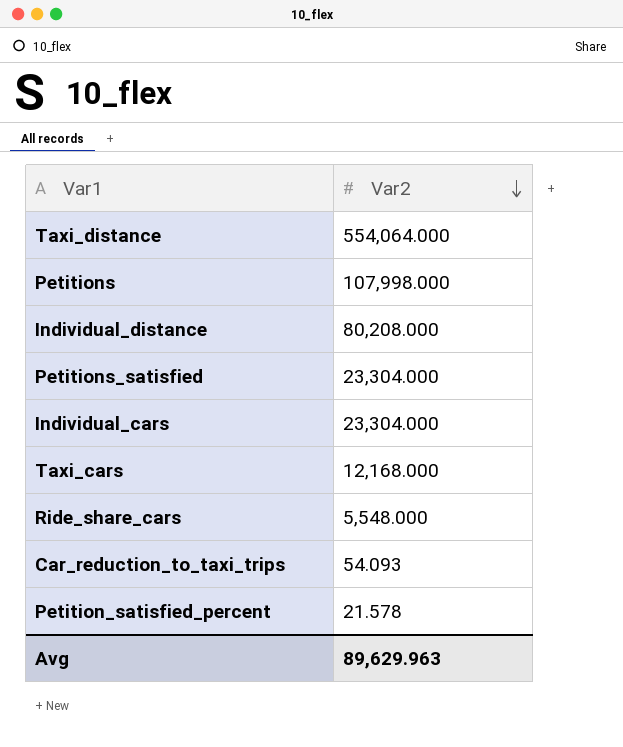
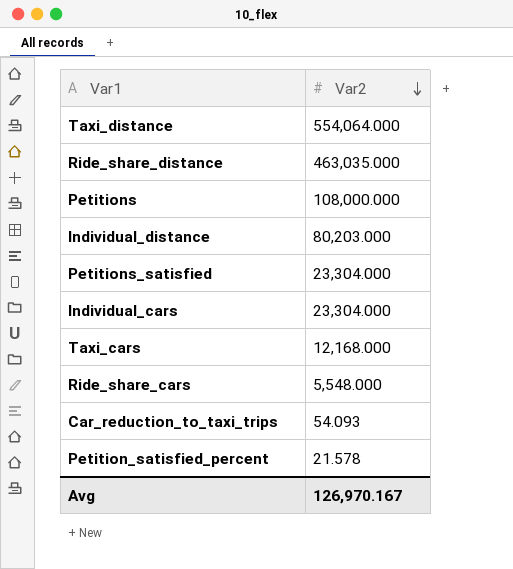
row Ride_share_distance: none -> 463,035.000
Petitions | Var2: 107,998.000 -> 108,000.000
Individual_distance | Var2: 80,208.000 -> 80,203.000
Avg | Var2: 89,629.963 -> 126,970.167

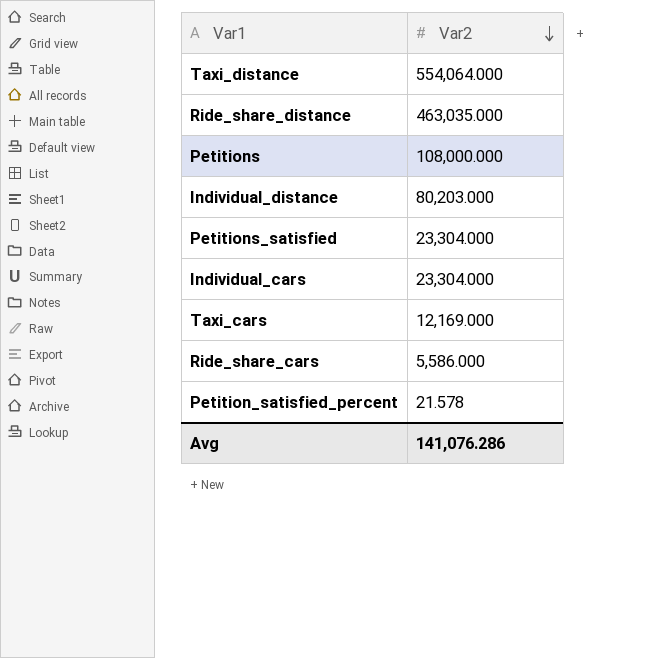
row Car_reduction_to_taxi_trips: 54.093 -> none
Taxi_cars | Var2: 12,168.000 -> 12,169.000
Ride_share_cars | Var2: 5,548.000 -> 5,586.000
Avg | Var2: 126,970.167 -> 141,076.286

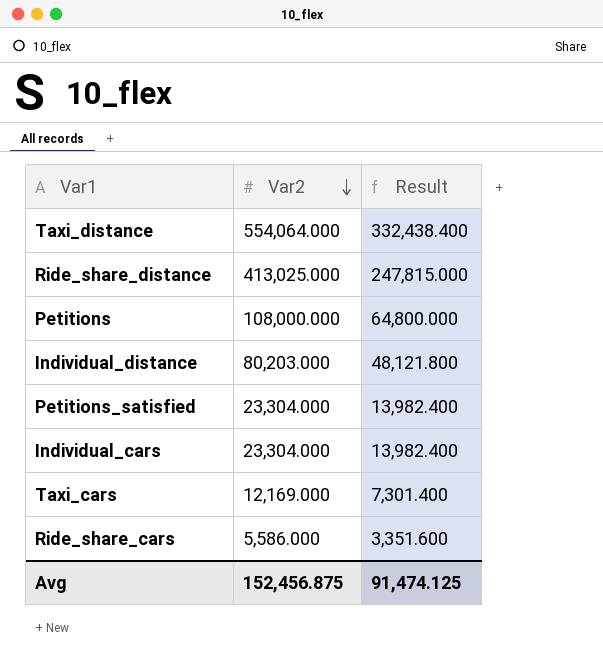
column Result | formula: none -> [Var2] * 0.6
row Petition_satisfied_percent: 21.578 -> none
Ride_share_distance | Var2: 463,035.000 -> 413,025.000
Avg | Var2: 141,076.286 -> 152,456.875

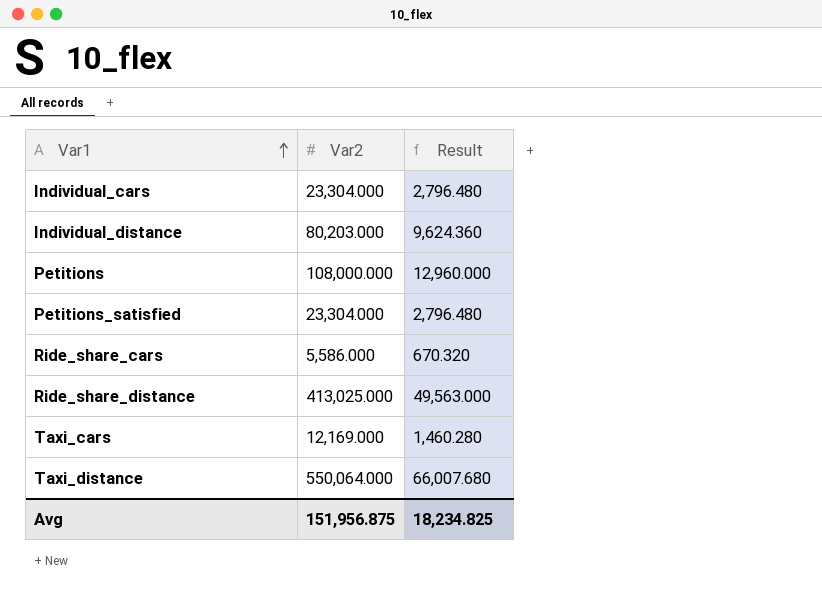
row order: Var2 descending -> Var1 ascending
column Result | formula: [Var2] * 0.6 -> [Var2] * 0.12
Taxi_distance | Var2: 554,064.000 -> 550,064.000
Avg | Var2: 152,456.875 -> 151,956.875
Avg | Result: 91,474.125 -> 18,234.825

